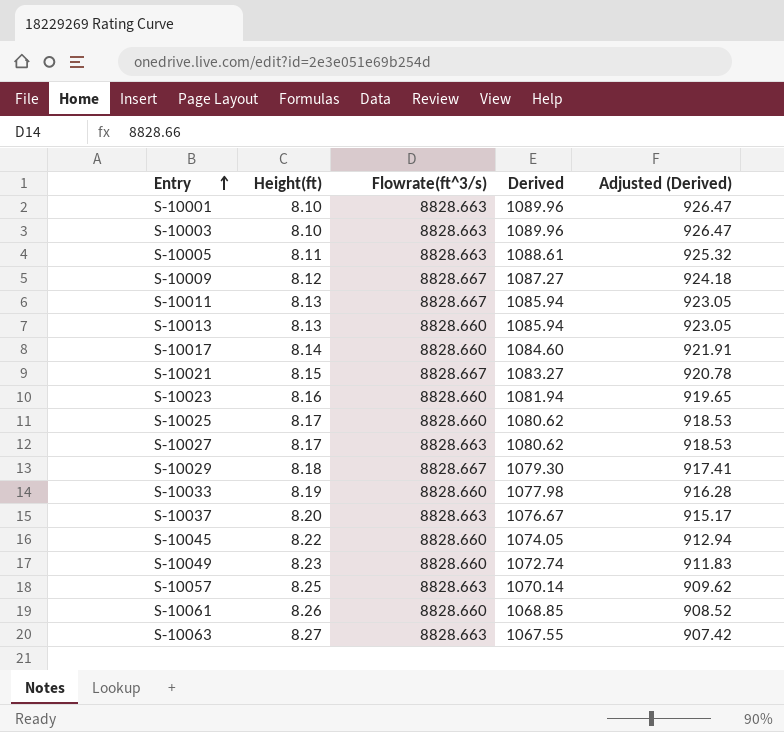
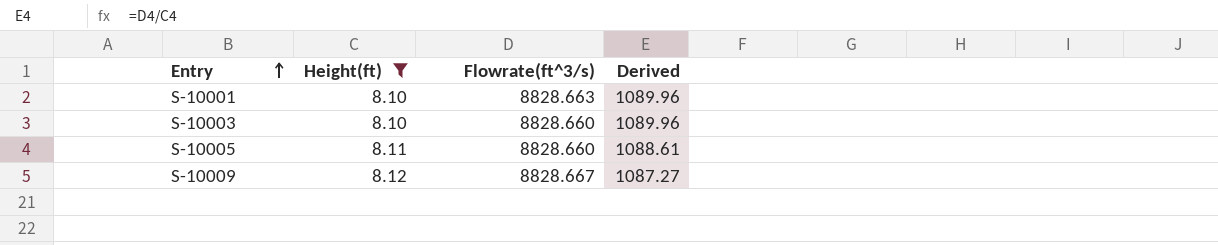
filter: none -> Height(ft) <= 8.12
column Adjusted (Derived) | formula: [Derived] * 0.85 -> none
S-10003 | Flowrate(ft^3/s): 8828.663 -> 8828.660
S-10005 | Flowrate(ft^3/s): 8828.663 -> 8828.660

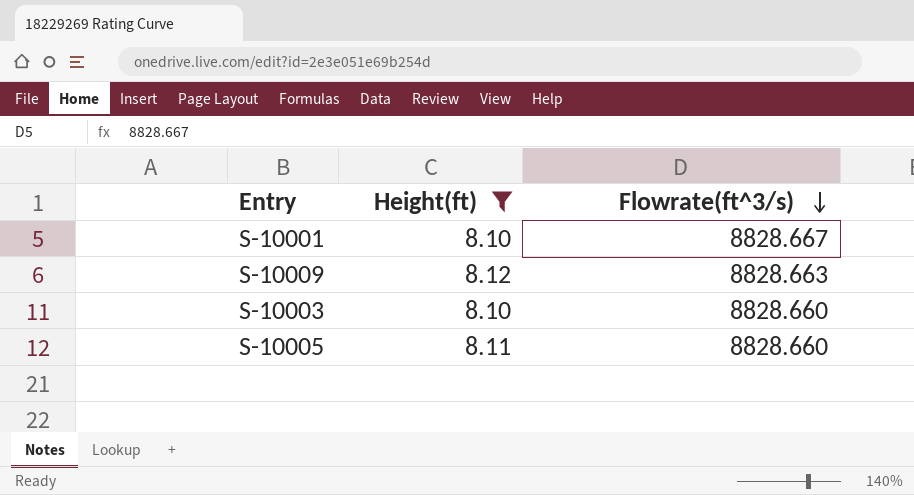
row order: Entry ascending -> Flowrate(ft^3/s) descending
column Derived | formula: [Flowrate(ft^3/s)] / [Height(ft)] -> none
S-10001 | Flowrate(ft^3/s): 8828.663 -> 8828.667
S-10009 | Flowrate(ft^3/s): 8828.667 -> 8828.663

